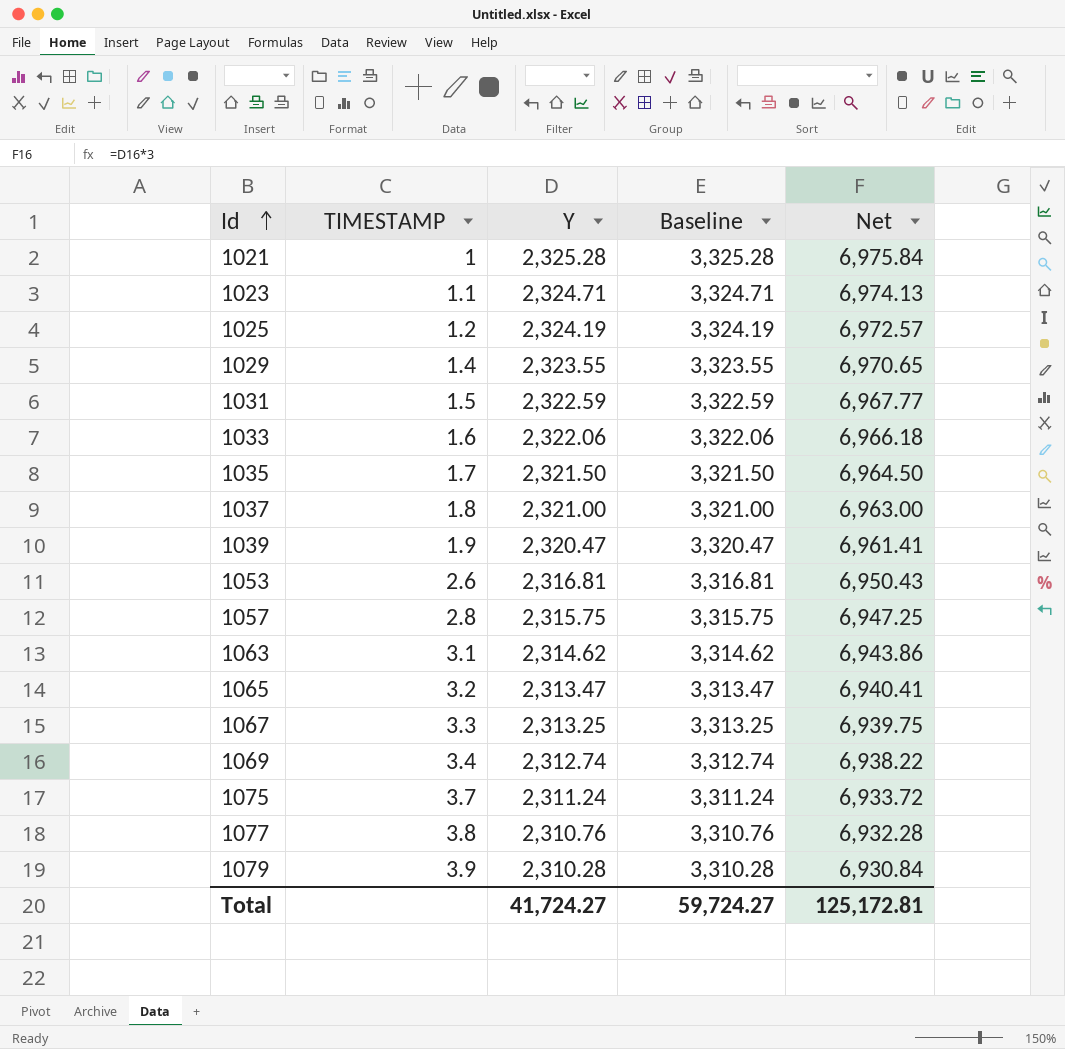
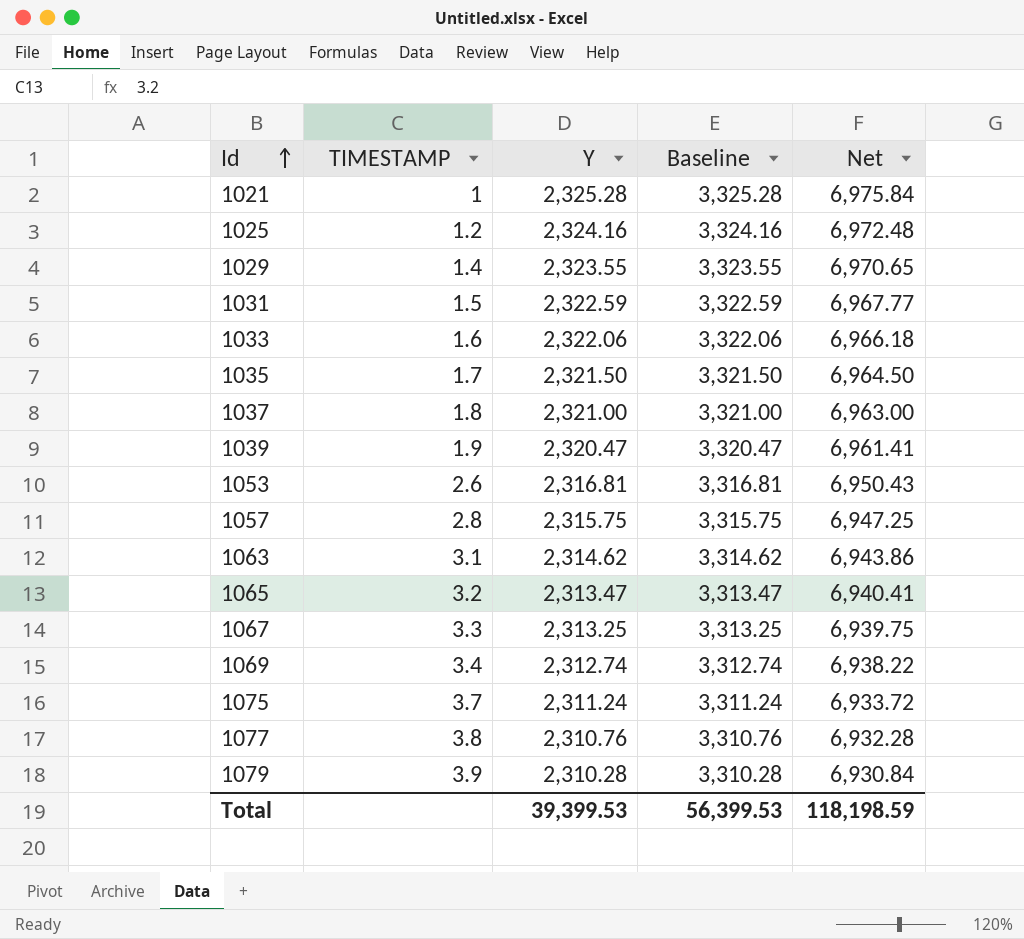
row 1023: 1.1 | 2,324.71 | 3,324.71 | 6,974.13 -> none
1025 | Y: 2,324.19 -> 2,324.16
1025 | Baseline: 3,324.19 -> 3,324.16
1025 | Net: 6,972.57 -> 6,972.48
Total | Y: 41,724.27 -> 39,399.53
Total | Baseline: 59,724.27 -> 56,399.53
Total | Net: 125,172.81 -> 118,198.59

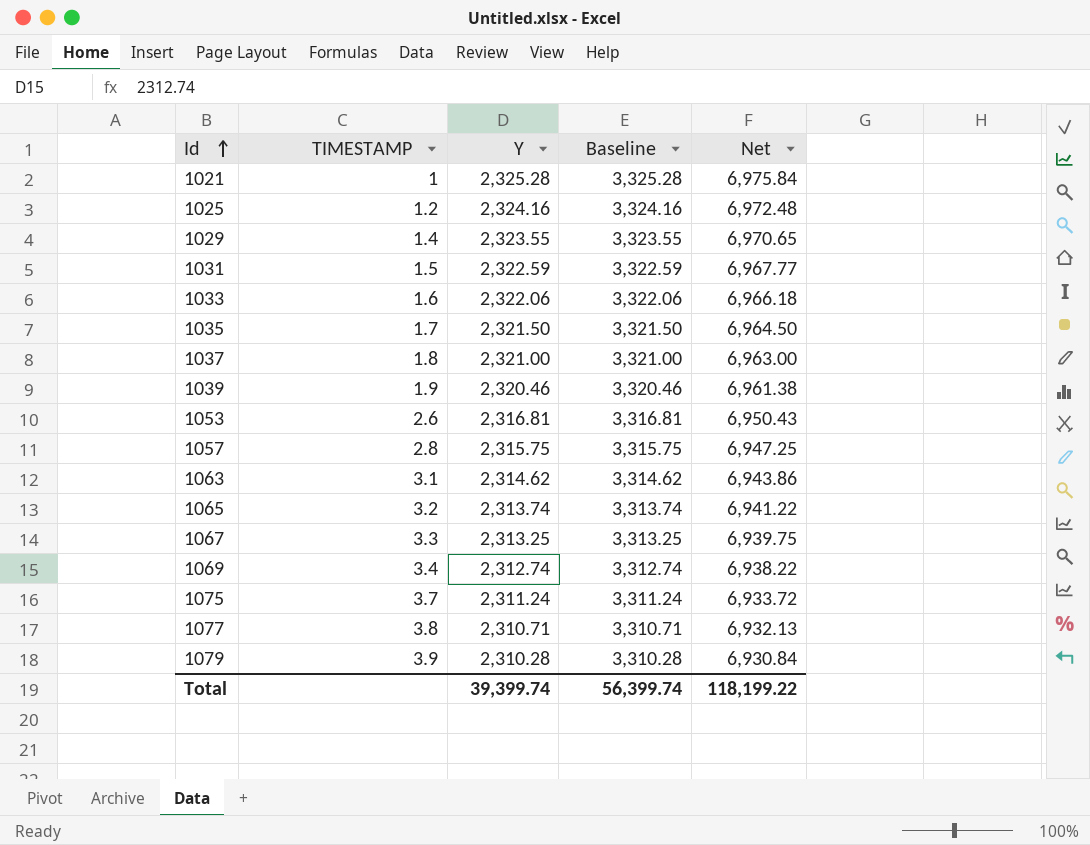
1039 | Y: 2,320.47 -> 2,320.46
1039 | Baseline: 3,320.47 -> 3,320.46
1039 | Net: 6,961.41 -> 6,961.38
1065 | Y: 2,313.47 -> 2,313.74
1065 | Baseline: 3,313.47 -> 3,313.74
1065 | Net: 6,940.41 -> 6,941.22
1077 | Y: 2,310.76 -> 2,310.71
1077 | Baseline: 3,310.76 -> 3,310.71
1077 | Net: 6,932.28 -> 6,932.13
Total | Y: 39,399.53 -> 39,399.74
Total | Baseline: 56,399.53 -> 56,399.74
Total | Net: 118,198.59 -> 118,199.22

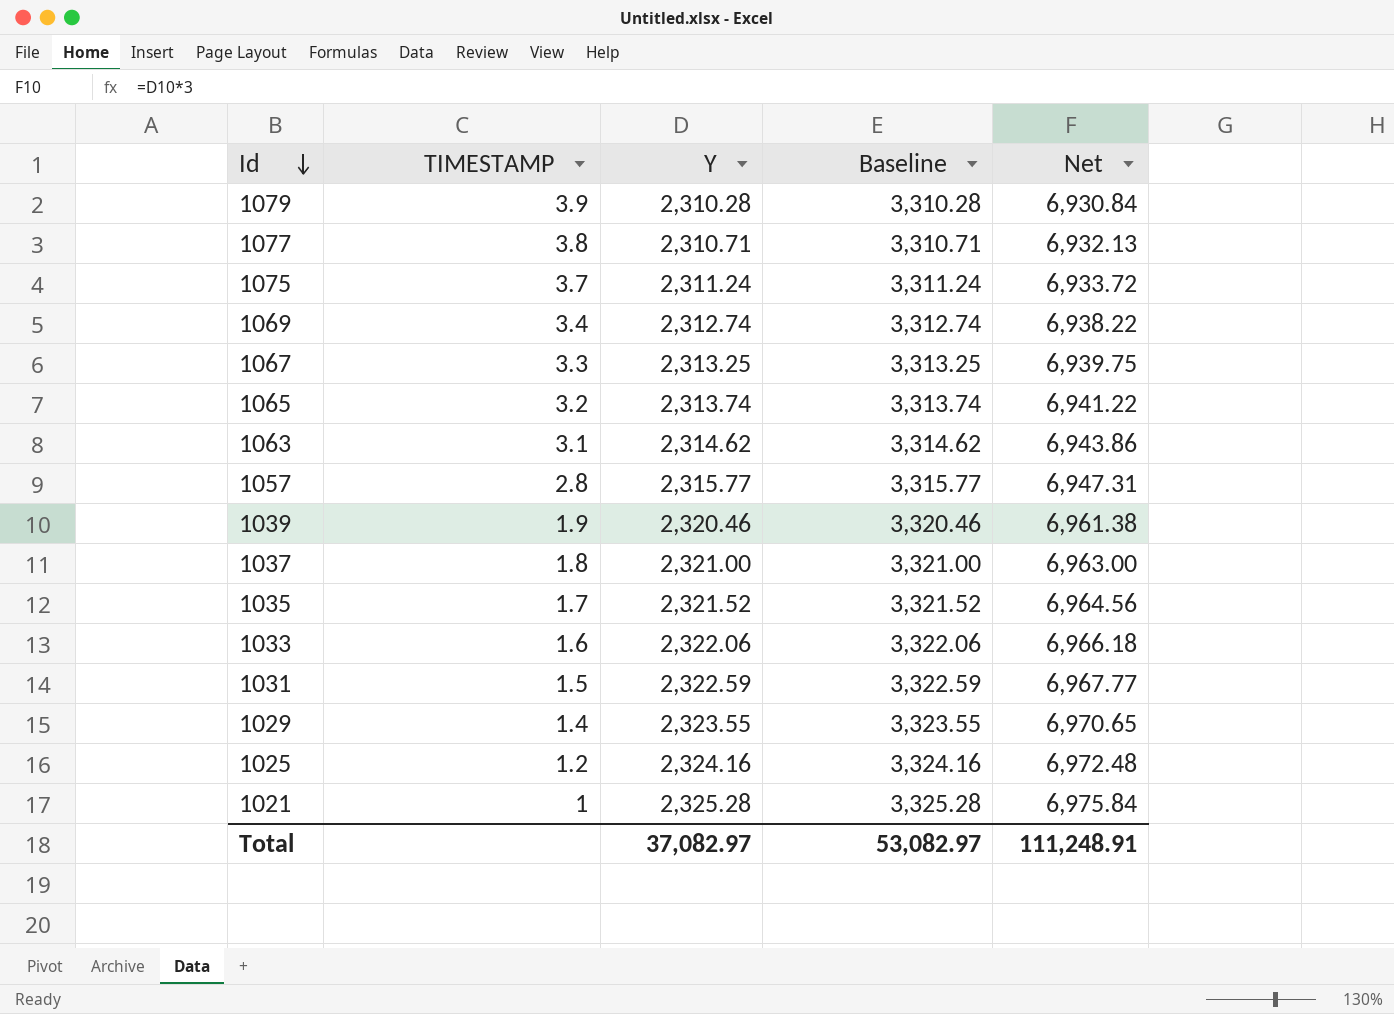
row order: Id ascending -> Id descending
row 1053: 2.6 | 2,316.81 | 3,316.81 | 6,950.43 -> none
1057 | Y: 2,315.75 -> 2,315.77
1057 | Baseline: 3,315.75 -> 3,315.77
1057 | Net: 6,947.25 -> 6,947.31
1035 | Y: 2,321.50 -> 2,321.52
1035 | Baseline: 3,321.50 -> 3,321.52
1035 | Net: 6,964.50 -> 6,964.56
Total | Y: 39,399.74 -> 37,082.97
Total | Baseline: 56,399.74 -> 53,082.97
Total | Net: 118,199.22 -> 111,248.91

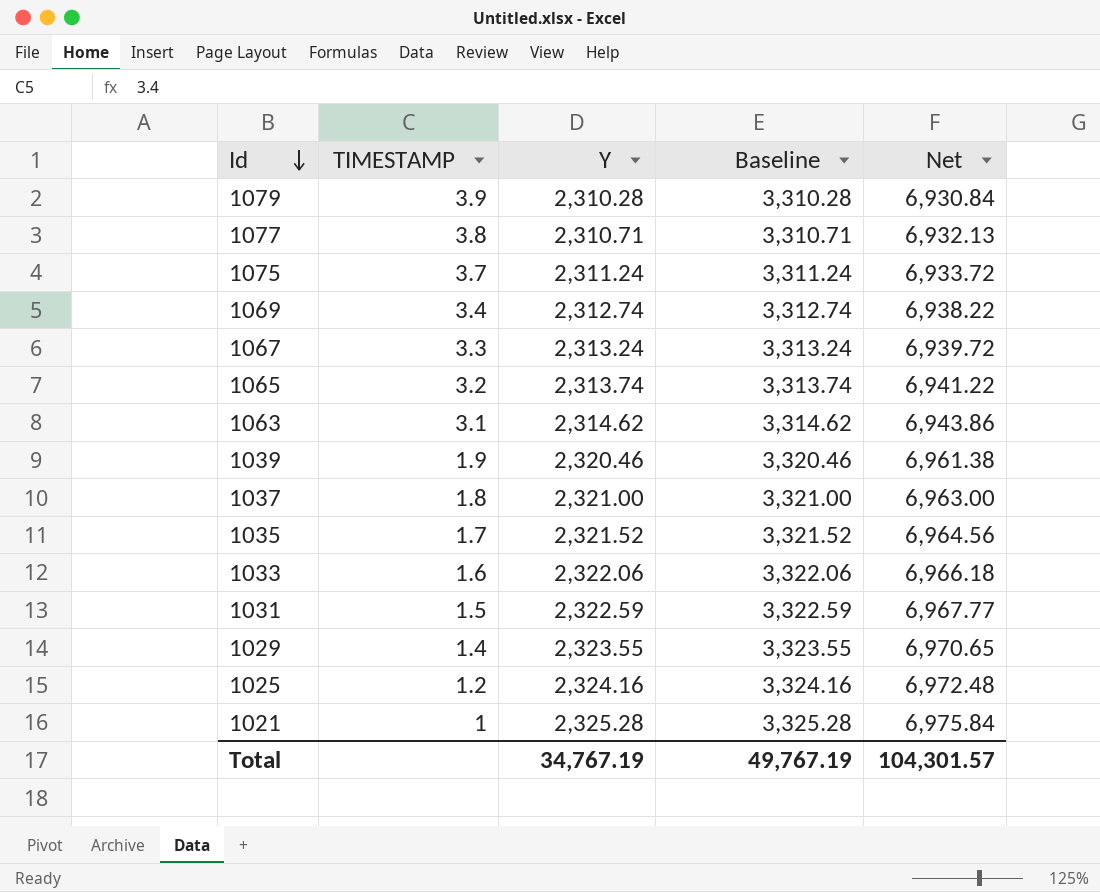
row 1057: 2.8 | 2,315.77 | 3,315.77 | 6,947.31 -> none
1067 | Y: 2,313.25 -> 2,313.24
1067 | Baseline: 3,313.25 -> 3,313.24
1067 | Net: 6,939.75 -> 6,939.72
Total | Y: 37,082.97 -> 34,767.19
Total | Baseline: 53,082.97 -> 49,767.19
Total | Net: 111,248.91 -> 104,301.57

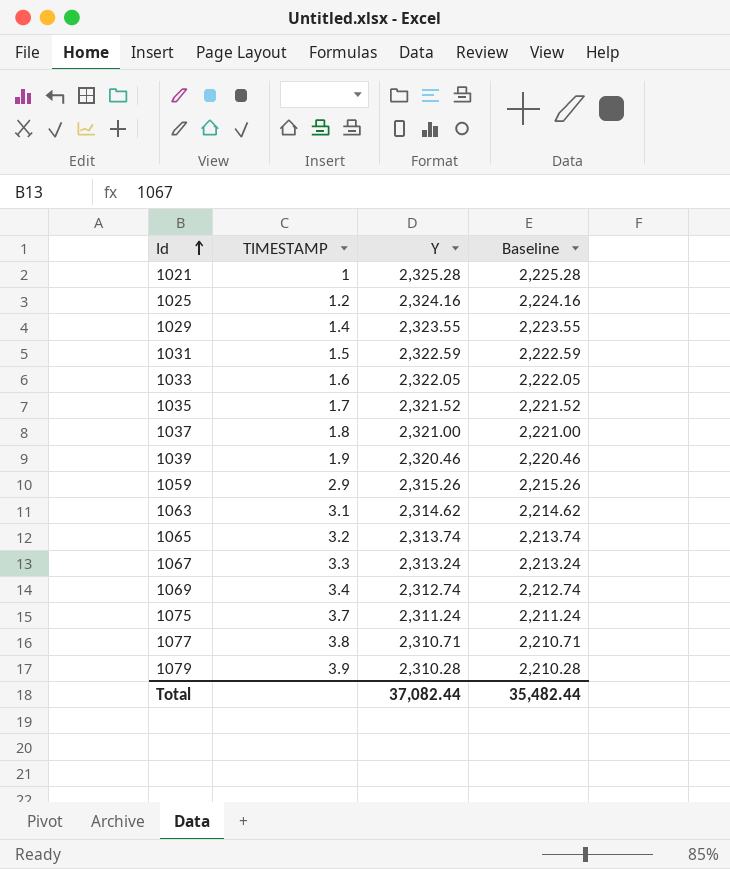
row order: Id descending -> Id ascending
column Net | formula: [Y] * 3 -> none
column Baseline | formula: [Y] + 1000 -> [Y] - 100
1033 | Y: 2,322.06 -> 2,322.05
row 1059: none -> 2.9 | 2,315.26 | 2,215.26
Total | Y: 34,767.19 -> 37,082.44
Total | Baseline: 49,767.19 -> 35,482.44

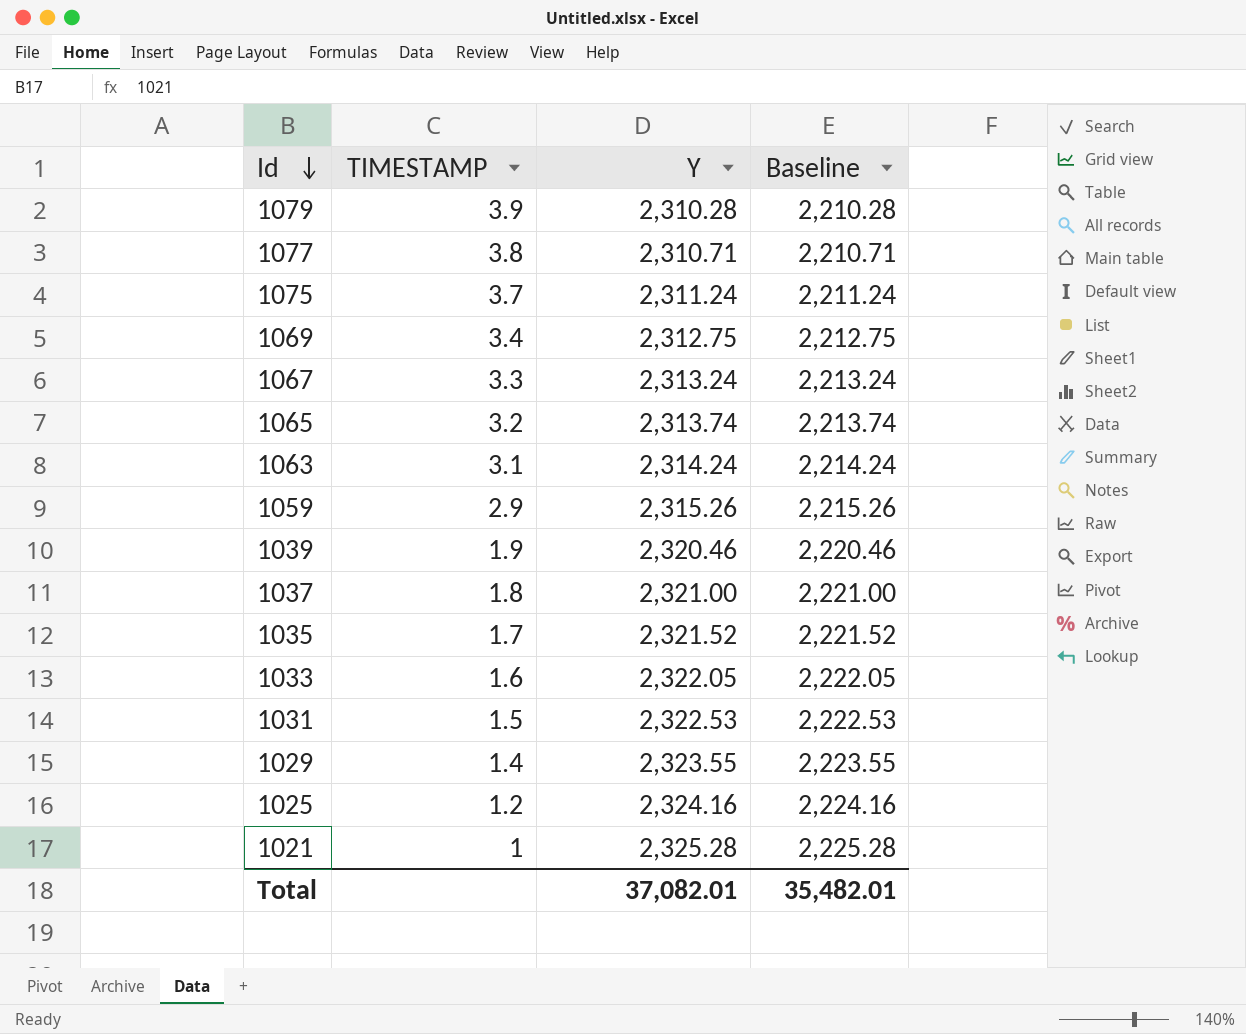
row order: Id ascending -> Id descending
1069 | Y: 2,312.74 -> 2,312.75
1069 | Baseline: 2,212.74 -> 2,212.75
1063 | Y: 2,314.62 -> 2,314.24
1063 | Baseline: 2,214.62 -> 2,214.24
1031 | Y: 2,322.59 -> 2,322.53
1031 | Baseline: 2,222.59 -> 2,222.53
Total | Y: 37,082.44 -> 37,082.01
Total | Baseline: 35,482.44 -> 35,482.01

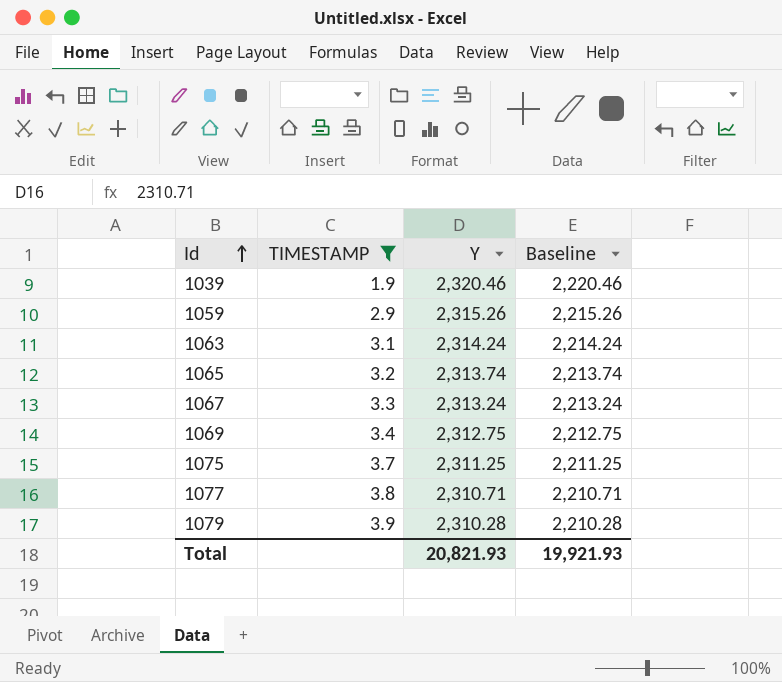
filter: none -> TIMESTAMP >= 1.9
row order: Id descending -> Id ascending
1075 | Y: 2,311.24 -> 2,311.25
1075 | Baseline: 2,211.24 -> 2,211.25
Total | Y: 37,082.01 -> 20,821.93
Total | Baseline: 35,482.01 -> 19,921.93

